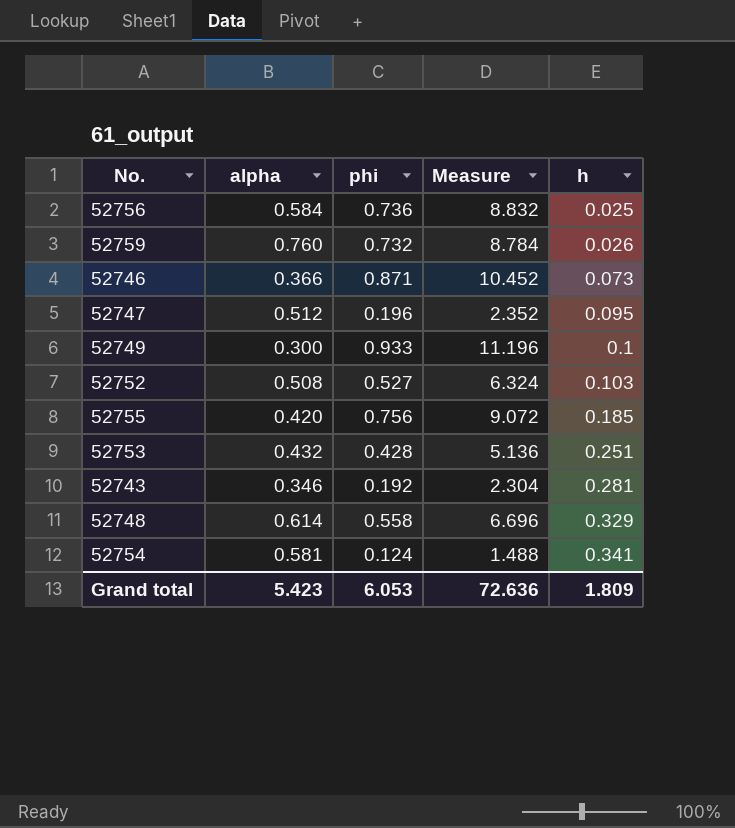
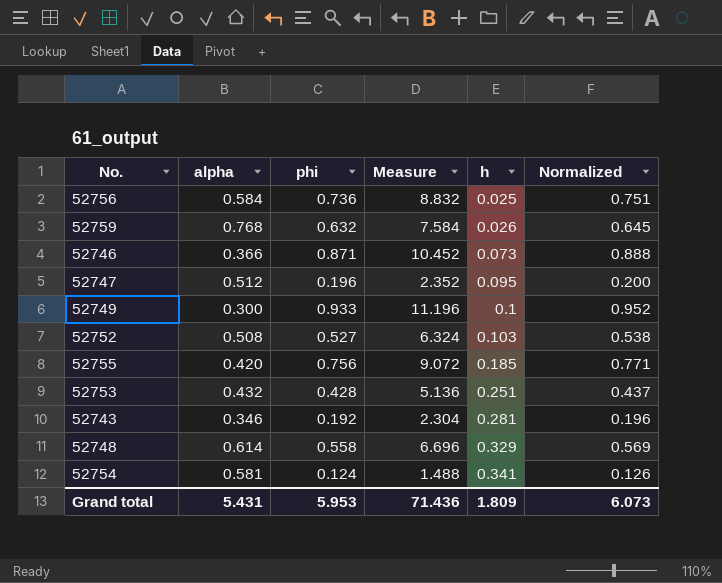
column Normalized | formula: none -> [phi] * 1.02
52759 | alpha: 0.760 -> 0.768
52759 | phi: 0.732 -> 0.632
52759 | Measure: 8.784 -> 7.584
Grand total | alpha: 5.423 -> 5.431
Grand total | phi: 6.053 -> 5.953
Grand total | Measure: 72.636 -> 71.436

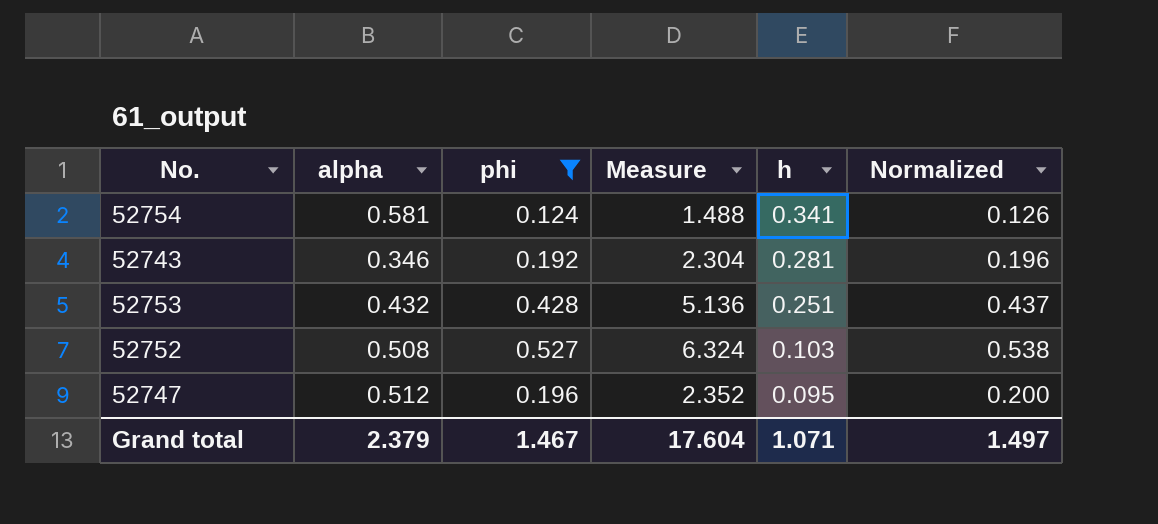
filter: none -> phi <= 0.527
row order: h ascending -> h descending
Grand total | alpha: 5.431 -> 2.379
Grand total | phi: 5.953 -> 1.467
Grand total | Measure: 71.436 -> 17.604
Grand total | h: 1.809 -> 1.071
Grand total | Normalized: 6.073 -> 1.497

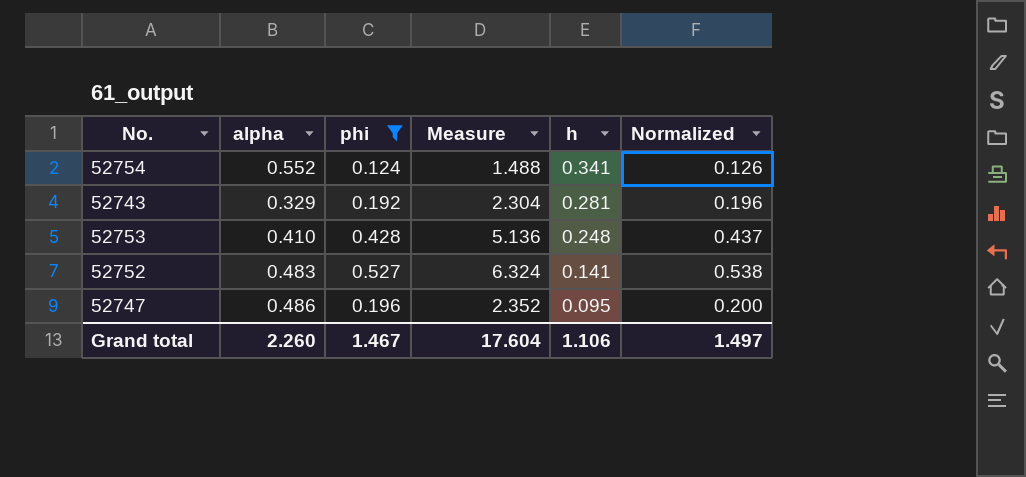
52754 | alpha: 0.581 -> 0.552
52743 | alpha: 0.346 -> 0.329
52753 | alpha: 0.432 -> 0.410
52753 | h: 0.251 -> 0.248
52752 | alpha: 0.508 -> 0.483
52752 | h: 0.103 -> 0.141
52747 | alpha: 0.512 -> 0.486
Grand total | alpha: 2.379 -> 2.260
Grand total | h: 1.071 -> 1.106

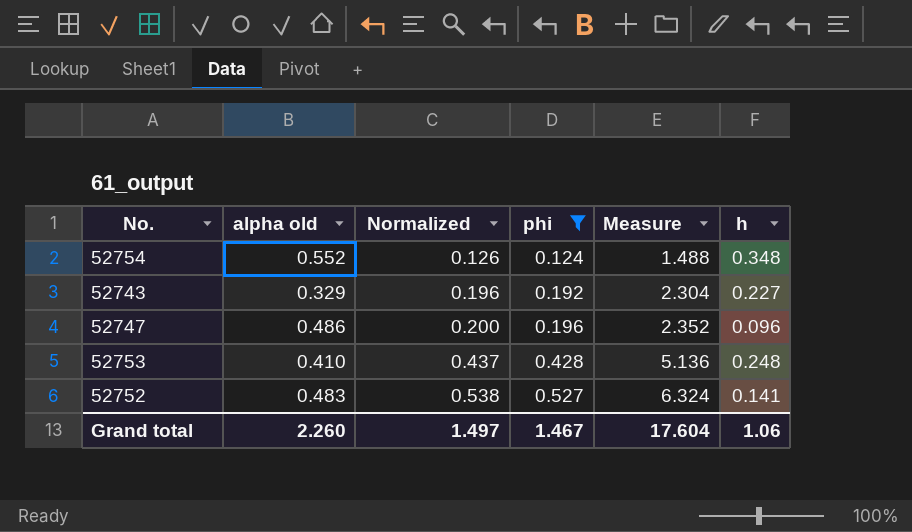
row order: h descending -> Normalized ascending
column name: alpha -> alpha old
column Normalized | position: 6 -> 3
52754 | h: 0.341 -> 0.348
52743 | h: 0.281 -> 0.227
52747 | h: 0.095 -> 0.096
Grand total | h: 1.106 -> 1.06

